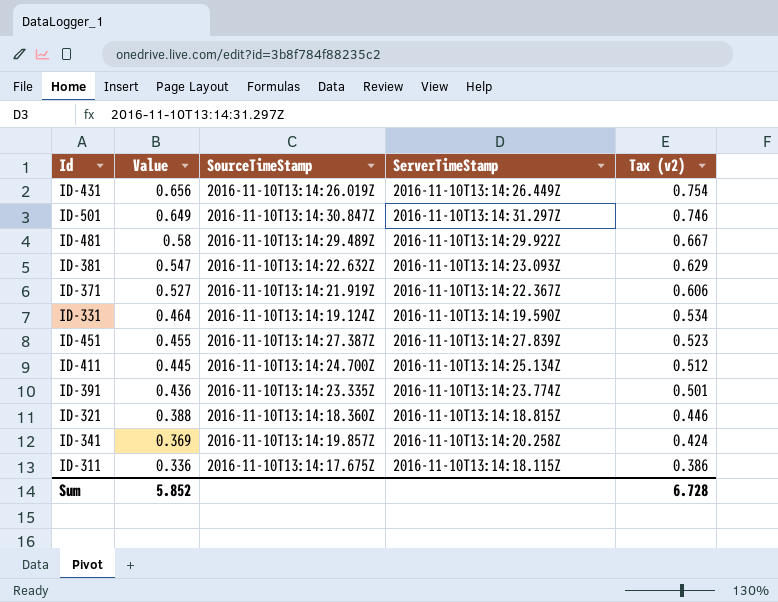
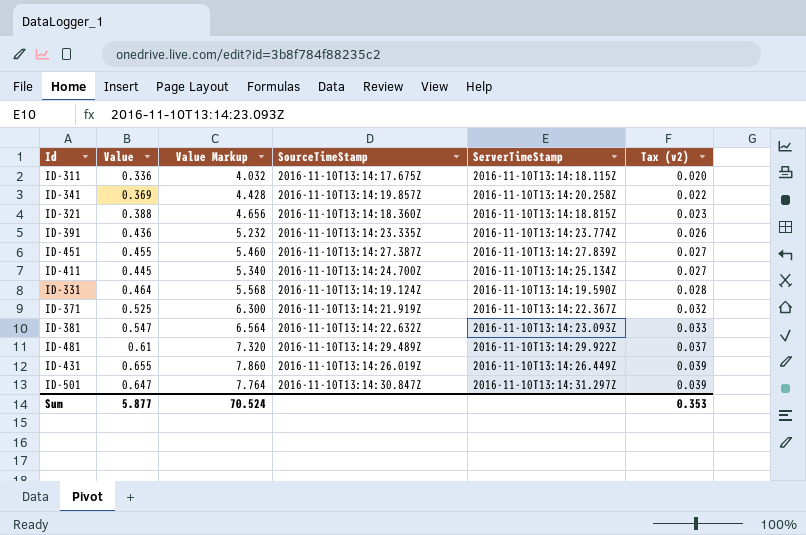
row order: Value descending -> Tax (v2) ascending
column Value Markup | formula: none -> [Value] * 12
column Tax (v2) | formula: [Value] * 1.15 -> [Value] * 0.06
ID-371 | Value: 0.527 -> 0.525
ID-481 | Value: 0.58 -> 0.61
ID-431 | Value: 0.656 -> 0.655
ID-501 | Value: 0.649 -> 0.647
Sum | Value: 5.852 -> 5.877
Sum | Tax (v2): 6.728 -> 0.353

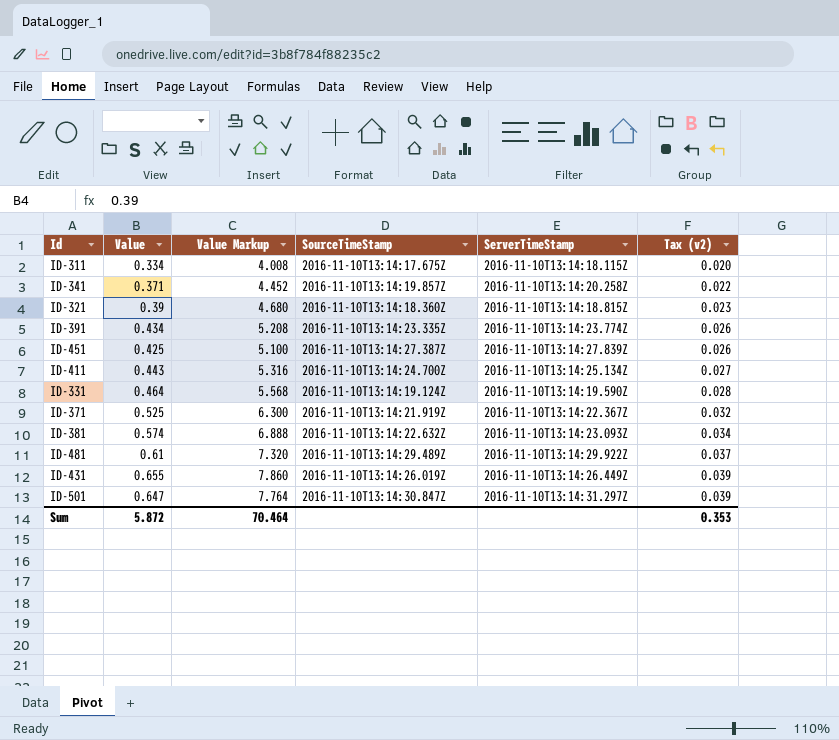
ID-311 | Value: 0.336 -> 0.334
ID-311 | Value Markup: 4.032 -> 4.008
ID-341 | Value: 0.369 -> 0.371
ID-341 | Value Markup: 4.428 -> 4.452
ID-321 | Value: 0.388 -> 0.39
ID-321 | Value Markup: 4.656 -> 4.680
ID-391 | Value: 0.436 -> 0.434
ID-391 | Value Markup: 5.232 -> 5.208
ID-451 | Value: 0.455 -> 0.425
ID-451 | Value Markup: 5.460 -> 5.100
ID-451 | Tax (v2): 0.027 -> 0.026
ID-411 | Value: 0.445 -> 0.443
ID-411 | Value Markup: 5.340 -> 5.316
ID-381 | Value: 0.547 -> 0.574
ID-381 | Value Markup: 6.564 -> 6.888
ID-381 | Tax (v2): 0.033 -> 0.034
Sum | Value: 5.877 -> 5.872
Sum | Value Markup: 70.524 -> 70.464

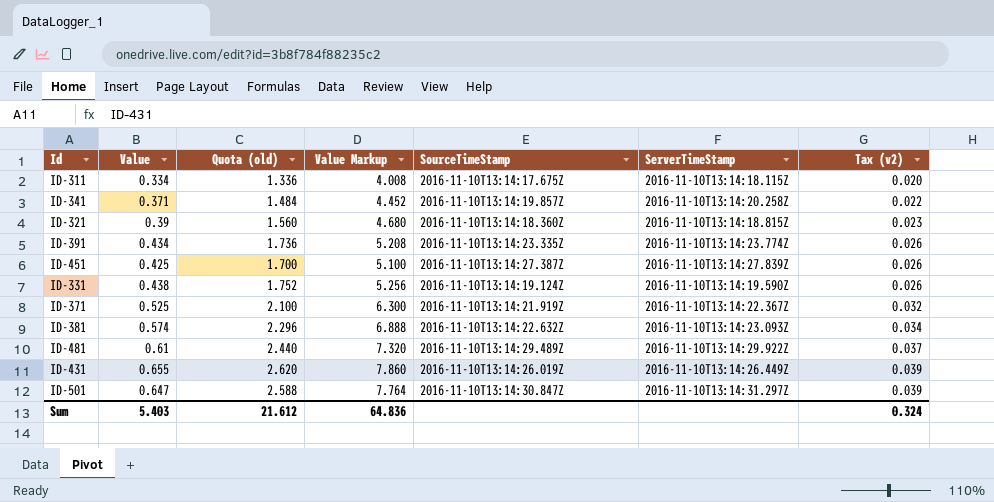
column Quota (old) | formula: none -> [Value] * 4
row ID-411: 0.443 | 5.316 | 2016-11-10T13:14:24.700Z | 2016-11-10T13:14:25.134Z | 0.027 -> none
ID-331 | Value: 0.464 -> 0.438
ID-331 | Value Markup: 5.568 -> 5.256
ID-331 | Tax (v2): 0.028 -> 0.026
Sum | Value: 5.872 -> 5.403
Sum | Value Markup: 70.464 -> 64.836
Sum | Tax (v2): 0.353 -> 0.324

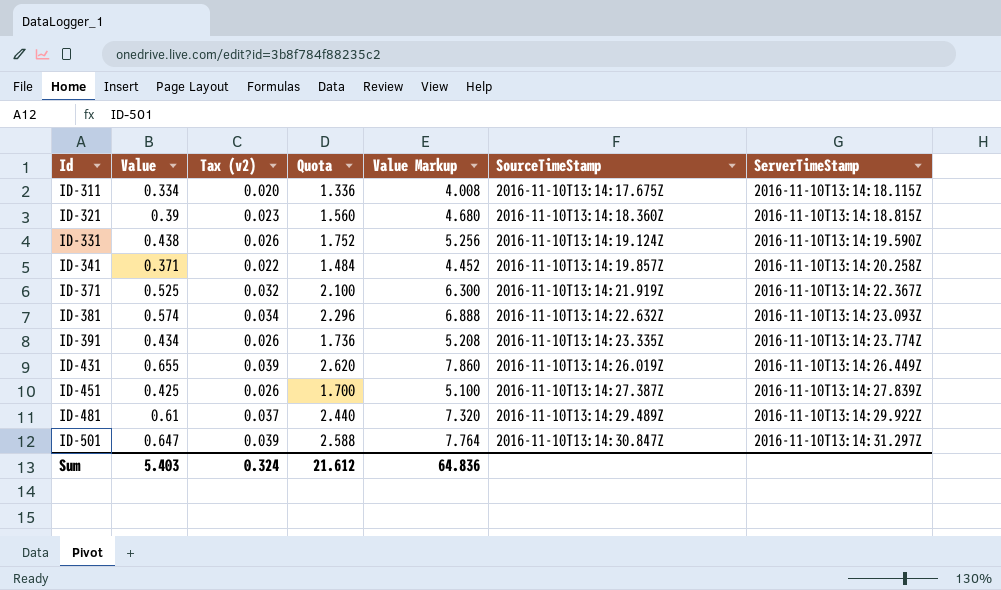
row order: Tax (v2) ascending -> Id ascending
column Tax (v2) | position: 7 -> 3
column name: Quota (old) -> Quota

